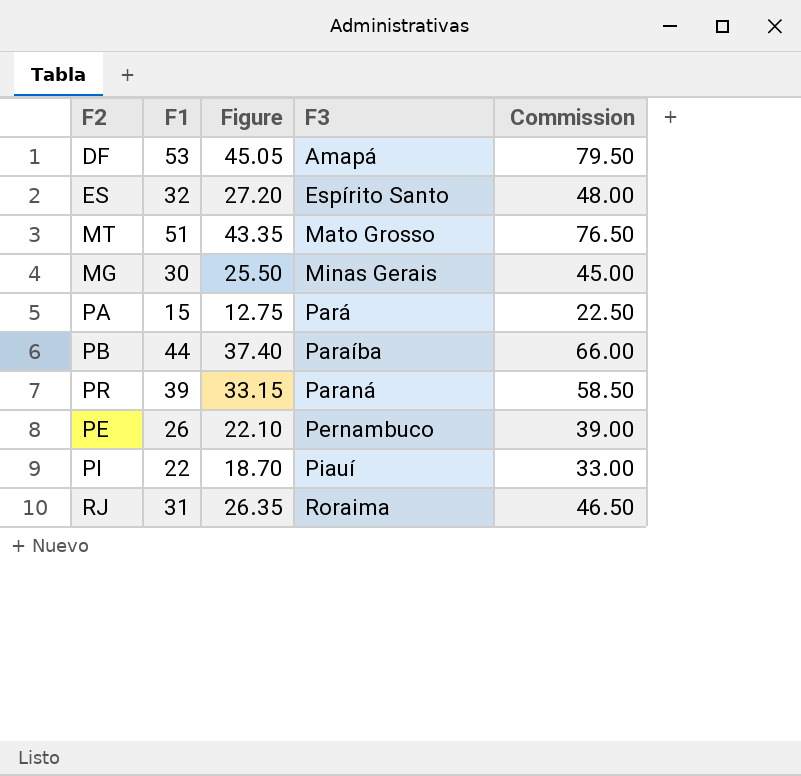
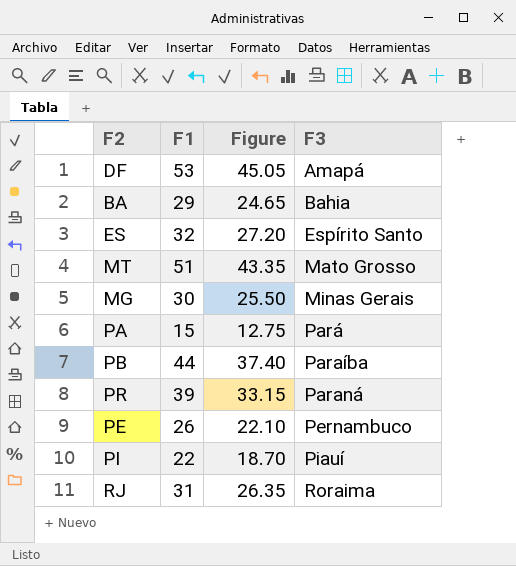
column Commission | formula: [F1] * 1.5 -> none
row BA: none -> 29 | 24.65 | Bahia

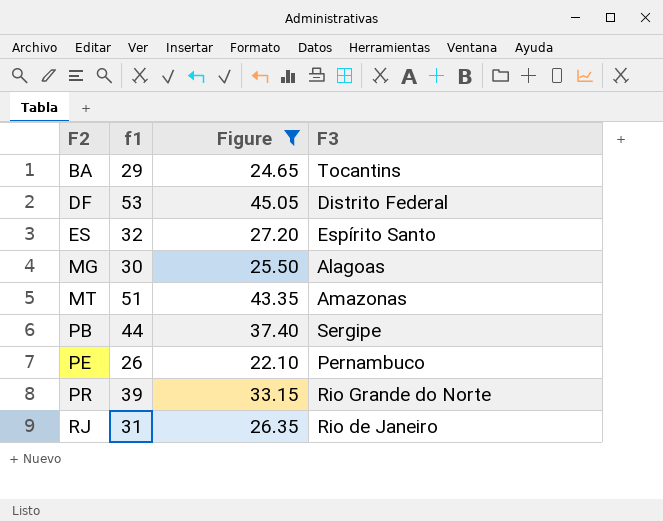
filter: none -> Figure >= 22.10
row order: F3 ascending -> F2 ascending
column name: F1 -> f1
BA | F3: Bahia -> Tocantins
DF | F3: Amapá -> Distrito Federal
MG | F3: Minas Gerais -> Alagoas
MT | F3: Mato Grosso -> Amazonas
PB | F3: Paraíba -> Sergipe
PR | F3: Paraná -> Rio Grande do Norte
RJ | F3: Roraima -> Rio de Janeiro

